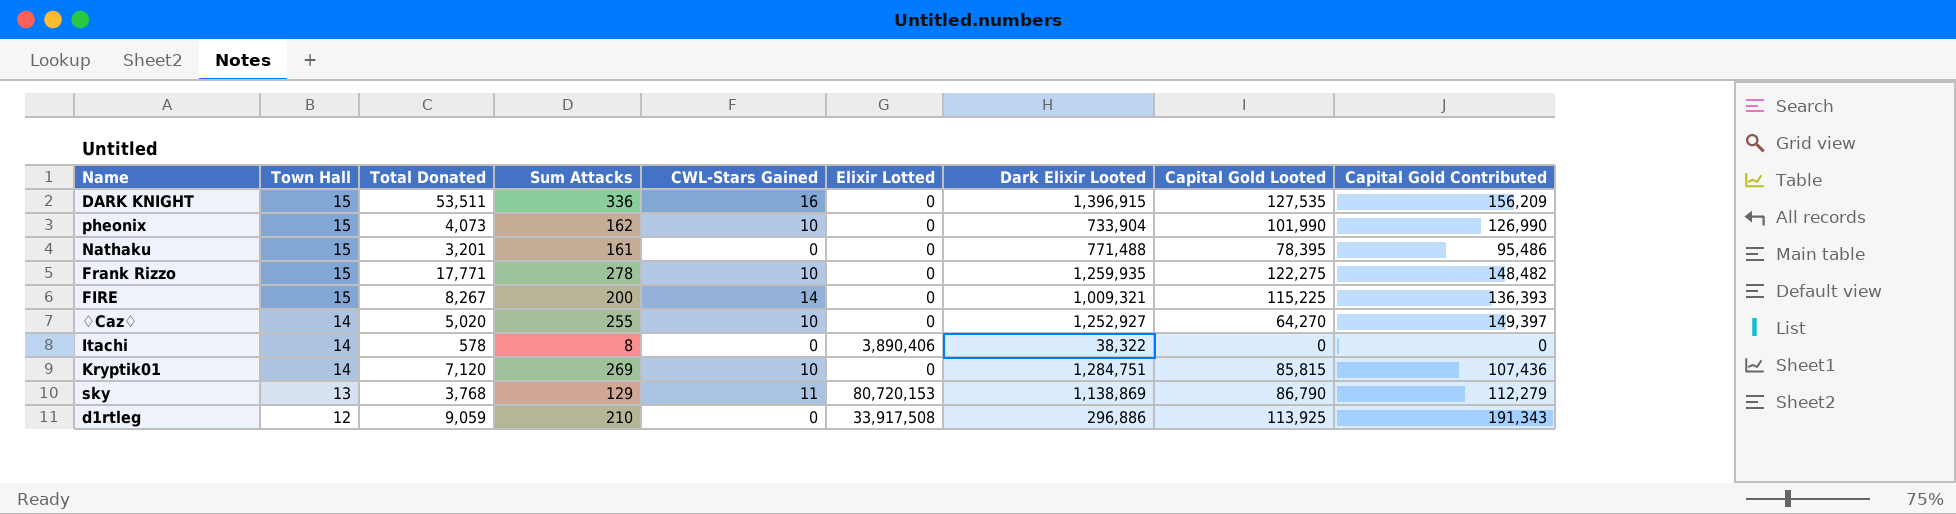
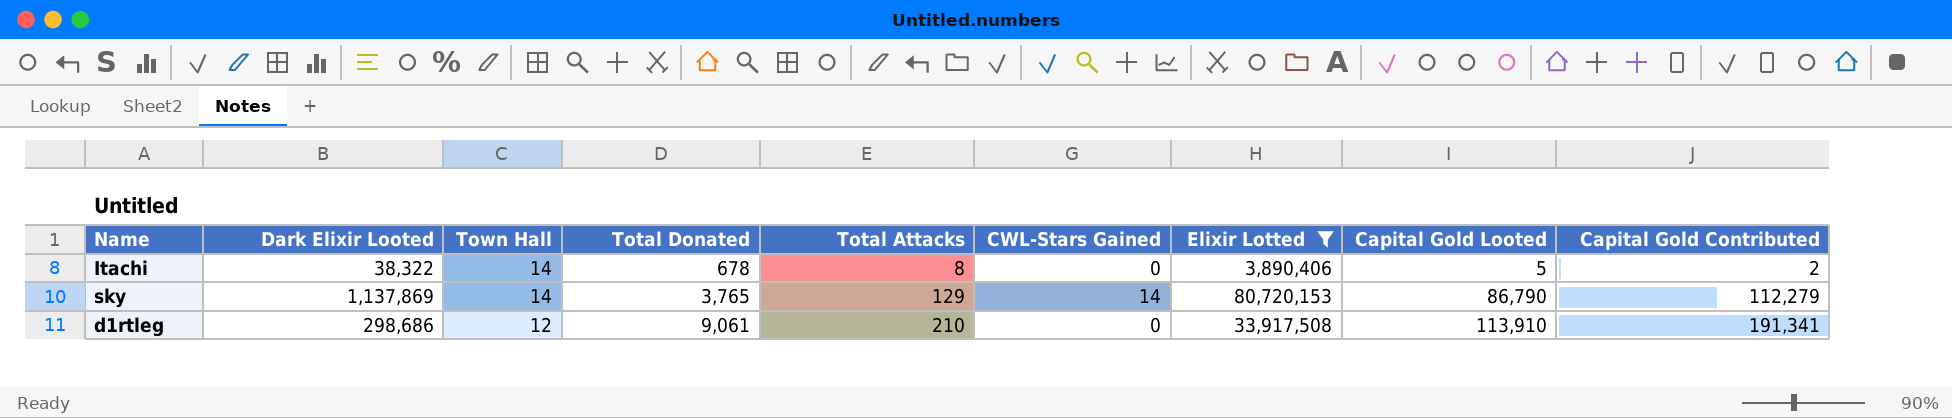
filter: none -> Elixir Lotted != 0
column Dark Elixir Looted | position: 7 -> 2
column name: Sum Attacks -> Total Attacks
Itachi | Total Donated: 578 -> 678
Itachi | Capital Gold Looted: 0 -> 5
Itachi | Capital Gold Contributed: 0 -> 2
sky | Dark Elixir Looted: 1,138,869 -> 1,137,869
sky | Town Hall: 13 -> 14
sky | Total Donated: 3,768 -> 3,765
sky | CWL-Stars Gained: 11 -> 14
d1rtleg | Dark Elixir Looted: 296,886 -> 298,686
d1rtleg | Total Donated: 9,059 -> 9,061
d1rtleg | Capital Gold Looted: 113,925 -> 113,910
d1rtleg | Capital Gold Contributed: 191,343 -> 191,341

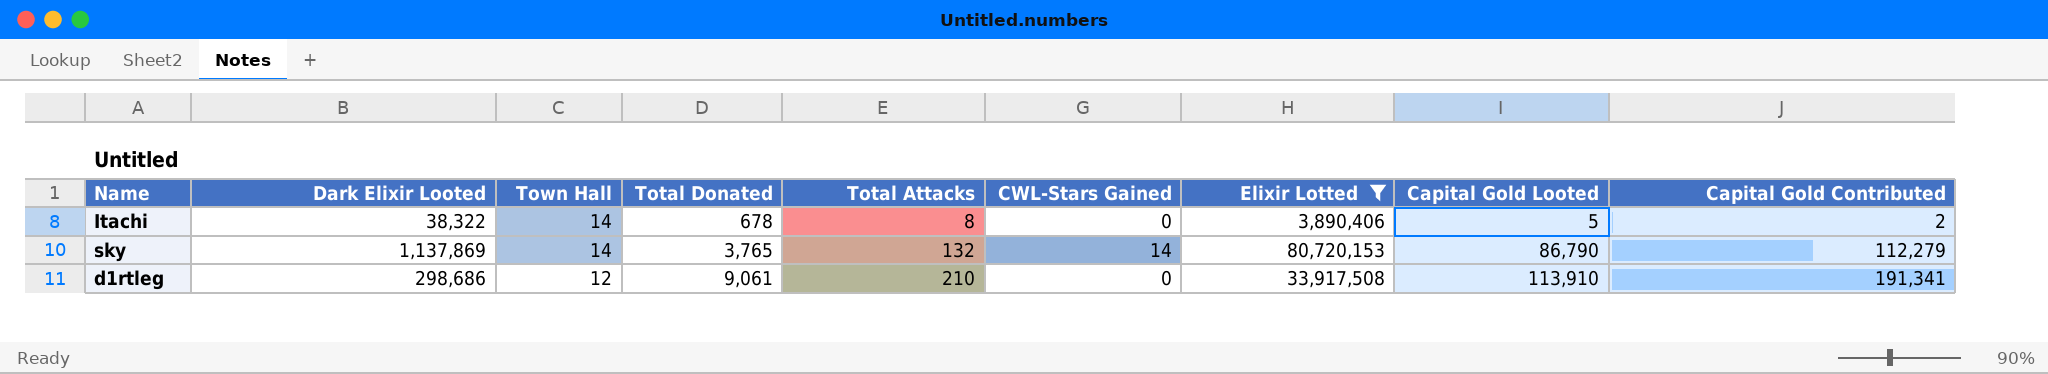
sky | Total Attacks: 129 -> 132

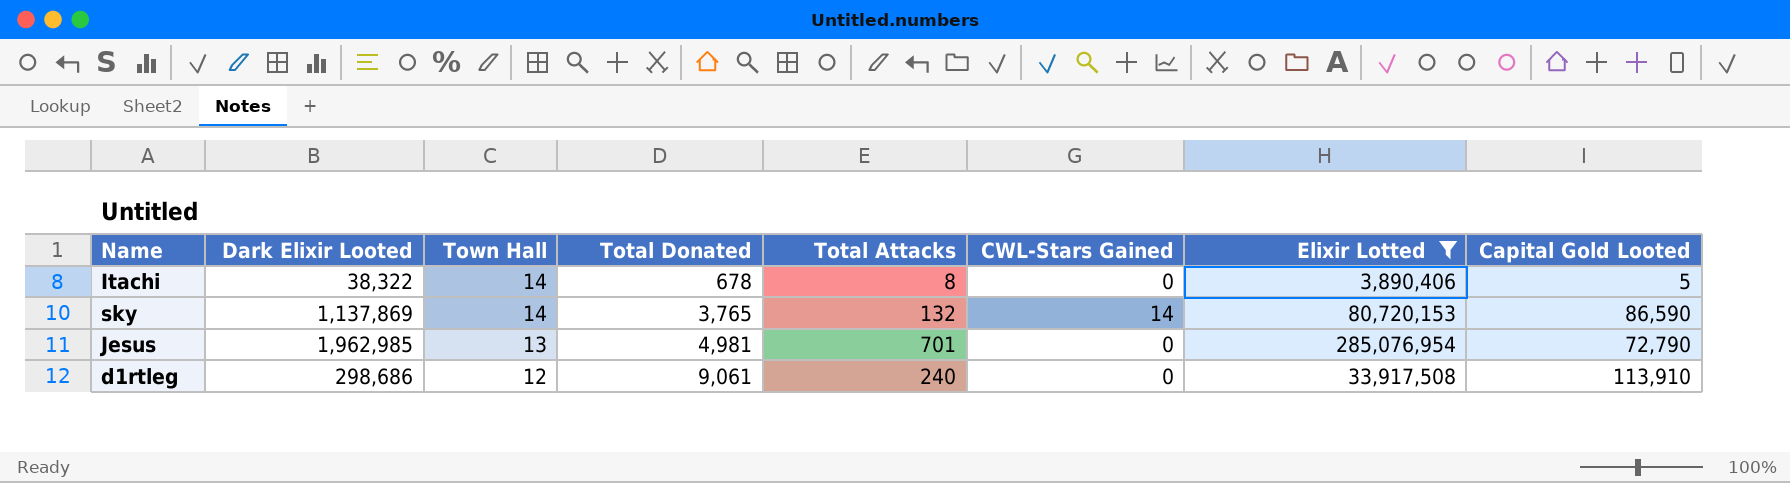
column Capital Gold Contributed | position: 9 -> none
sky | Capital Gold Looted: 86,790 -> 86,590
row Jesus: none -> 1,962,985 | 13 | 4,981 | 701 | 0 | 285,076,954 | 72,790
d1rtleg | Total Attacks: 210 -> 240

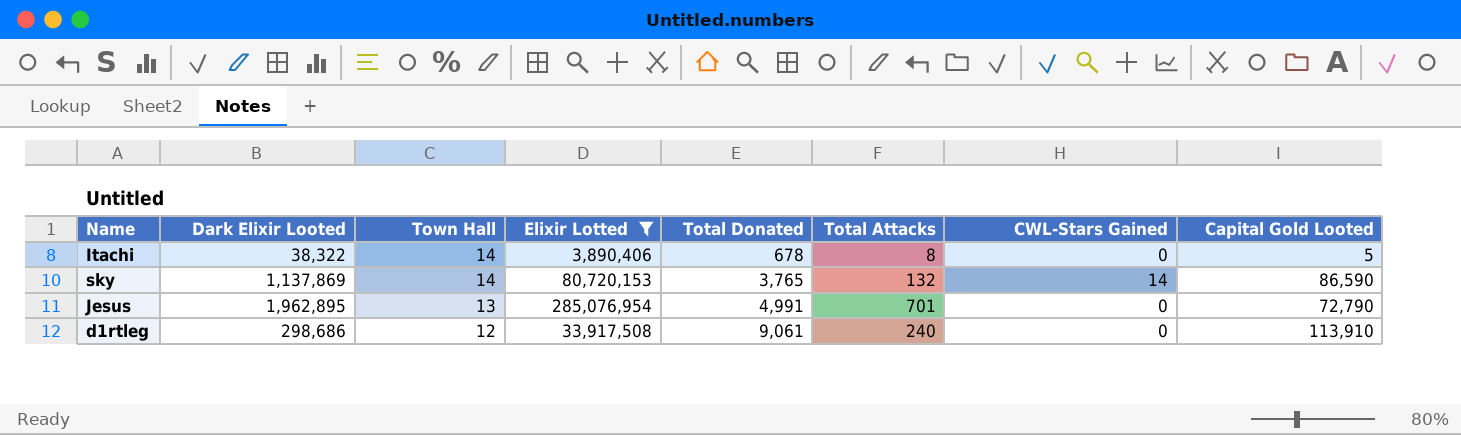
column Elixir Lotted | position: 7 -> 4
Jesus | Dark Elixir Looted: 1,962,985 -> 1,962,895
Jesus | Total Donated: 4,981 -> 4,991

